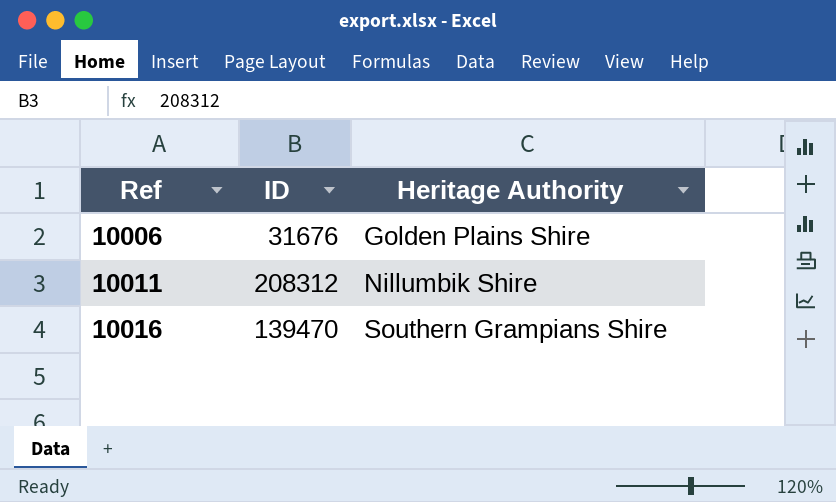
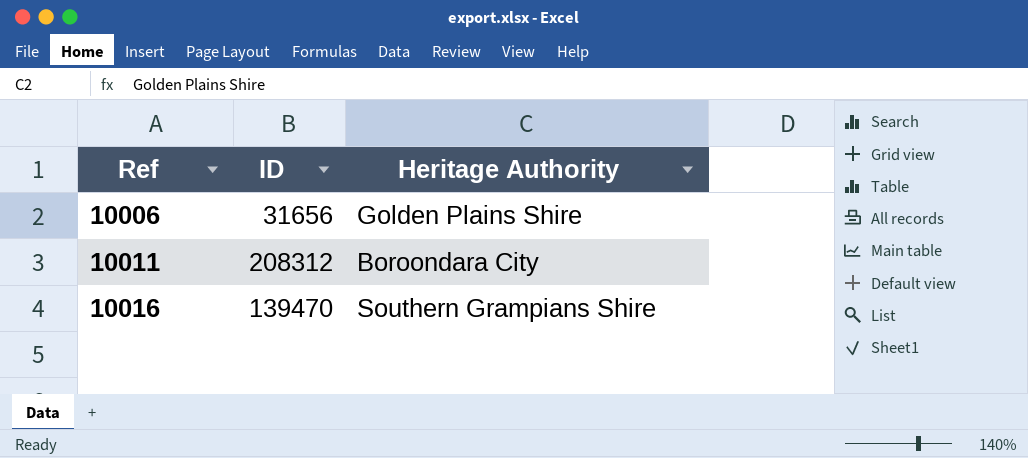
10006 | ID: 31676 -> 31656
10011 | Heritage Authority: Nillumbik Shire -> Boroondara City

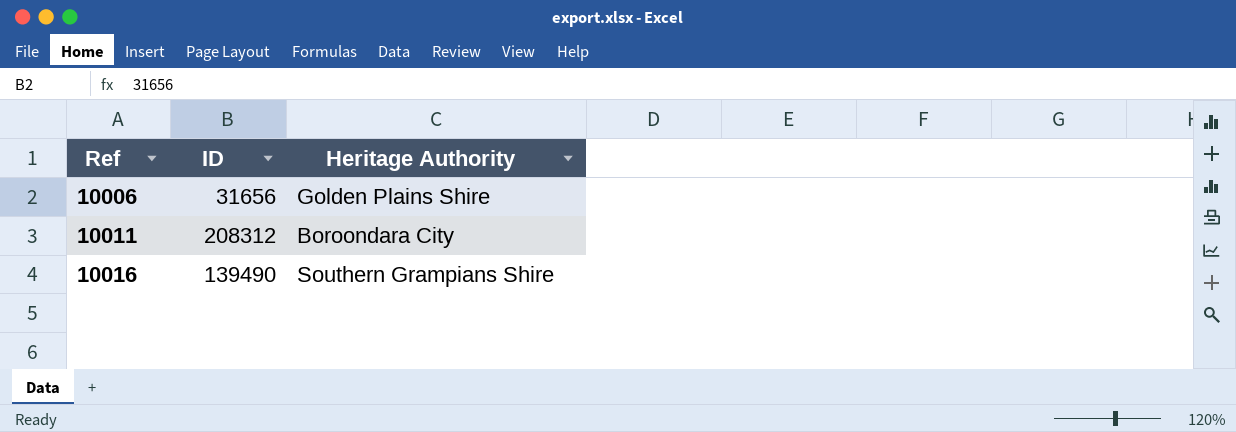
10016 | ID: 139470 -> 139490

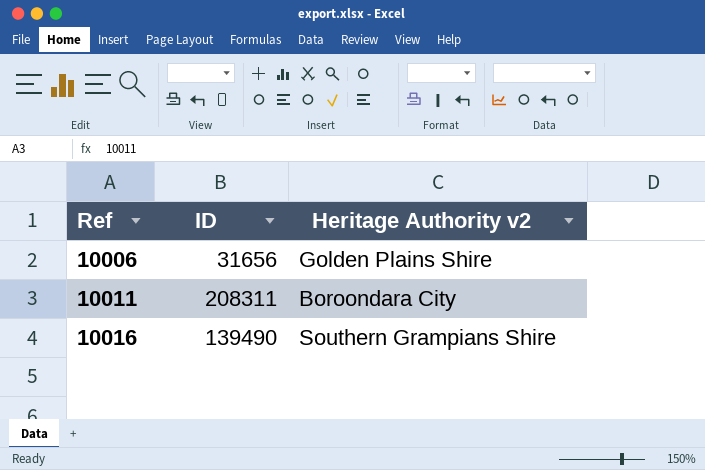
column name: Heritage Authority -> Heritage Authority v2
10011 | ID: 208312 -> 208311

